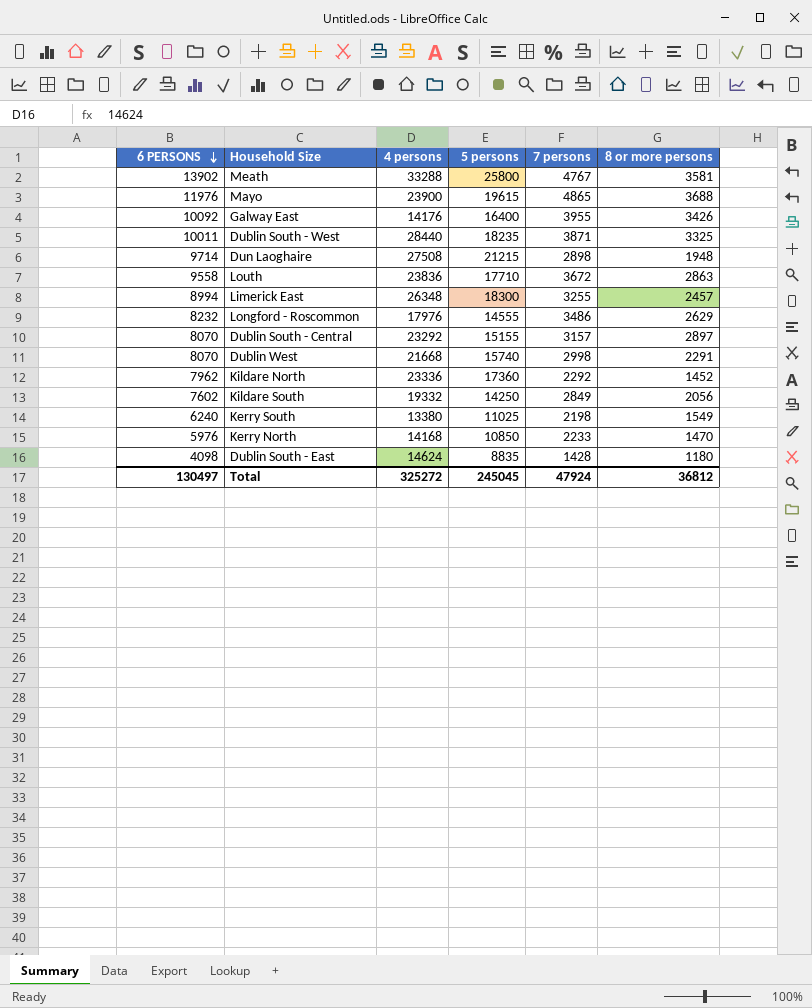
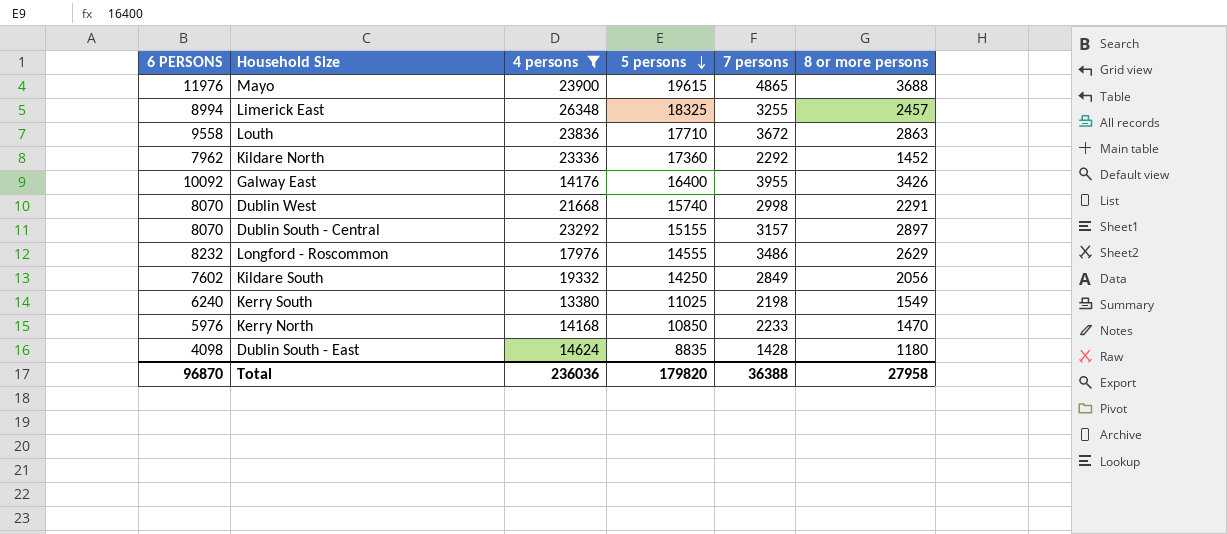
filter: none -> 4 persons <= 26348
row order: 6 PERSONS descending -> 5 persons descending
Limerick East | 5 persons: 18300 -> 18325
Total | 6 PERSONS: 130497 -> 96870
Total | 4 persons: 325272 -> 236036
Total | 5 persons: 245045 -> 179820
Total | 7 persons: 47924 -> 36388
Total | 8 or more persons: 36812 -> 27958

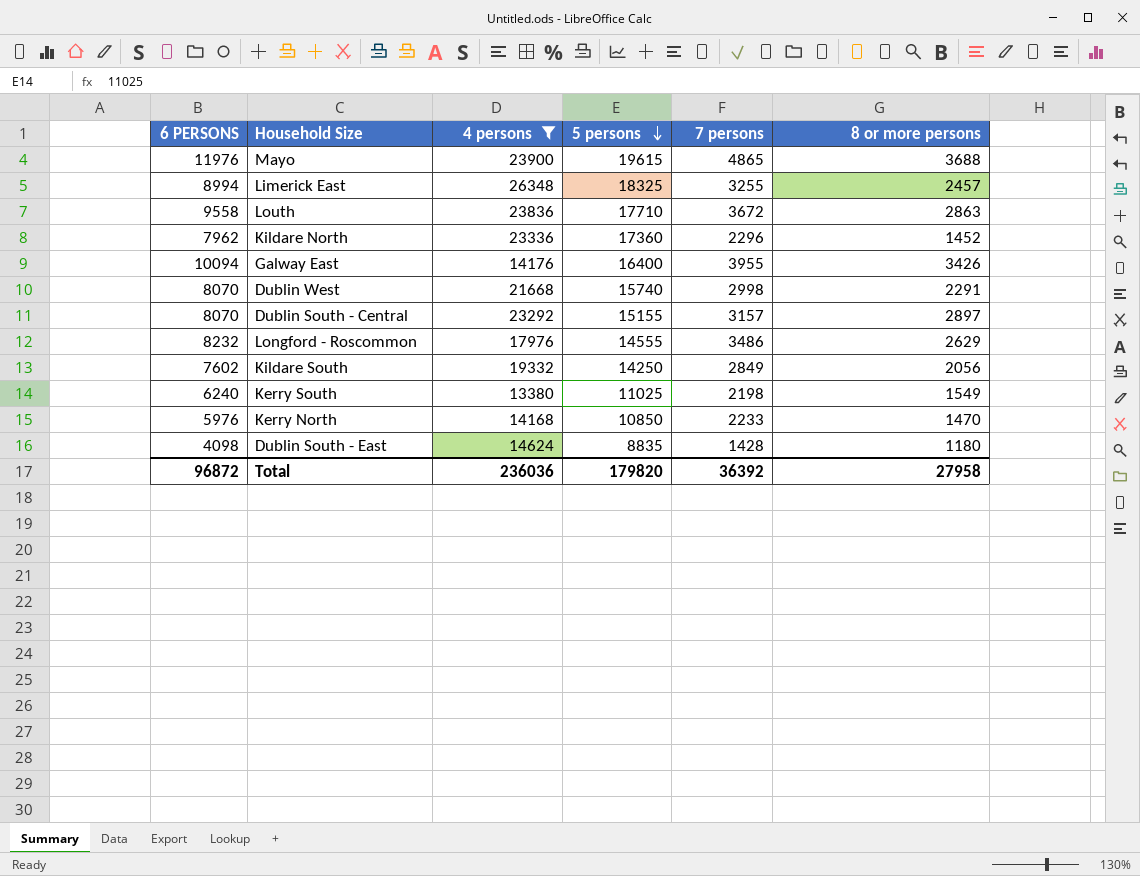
Kildare North | 7 persons: 2292 -> 2296
Galway East | 6 PERSONS: 10092 -> 10094
Total | 6 PERSONS: 96870 -> 96872
Total | 7 persons: 36388 -> 36392

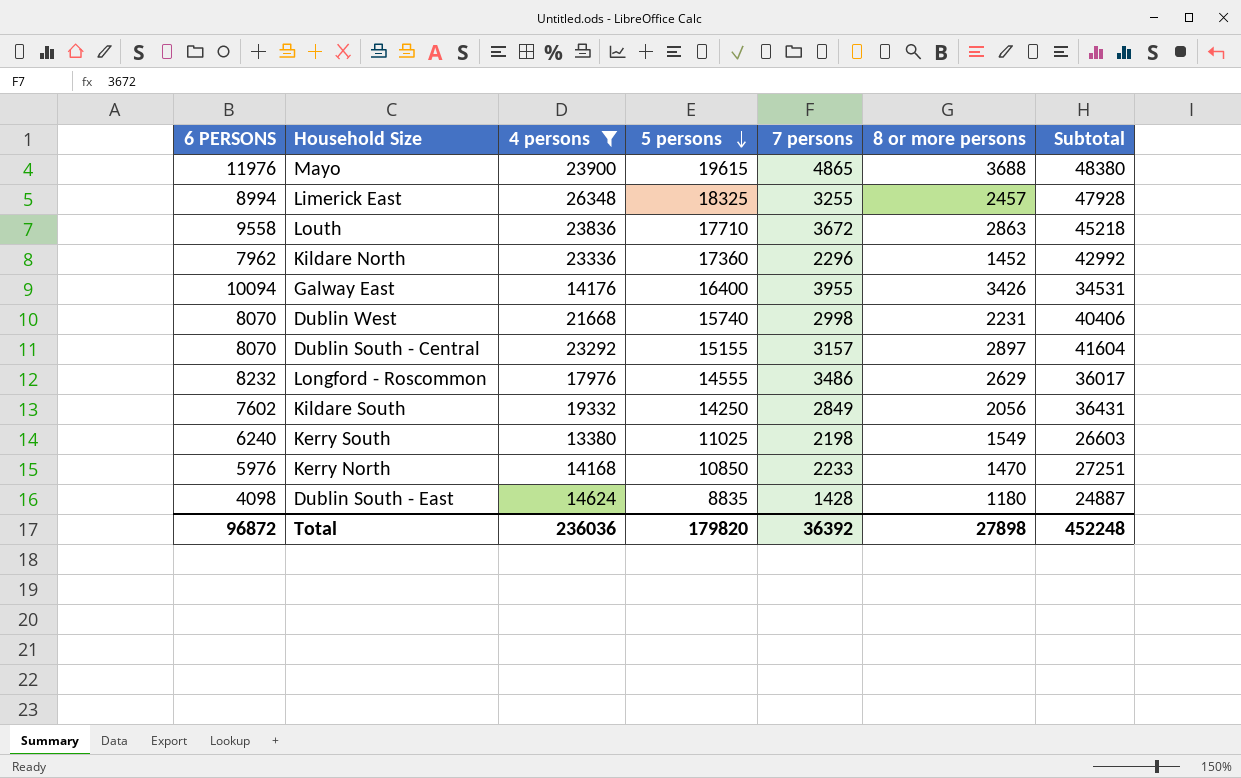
column Subtotal | formula: none -> [4 persons] + [5 persons] + [7 persons]
Dublin West | 8 or more persons: 2291 -> 2231
Total | 8 or more persons: 27958 -> 27898

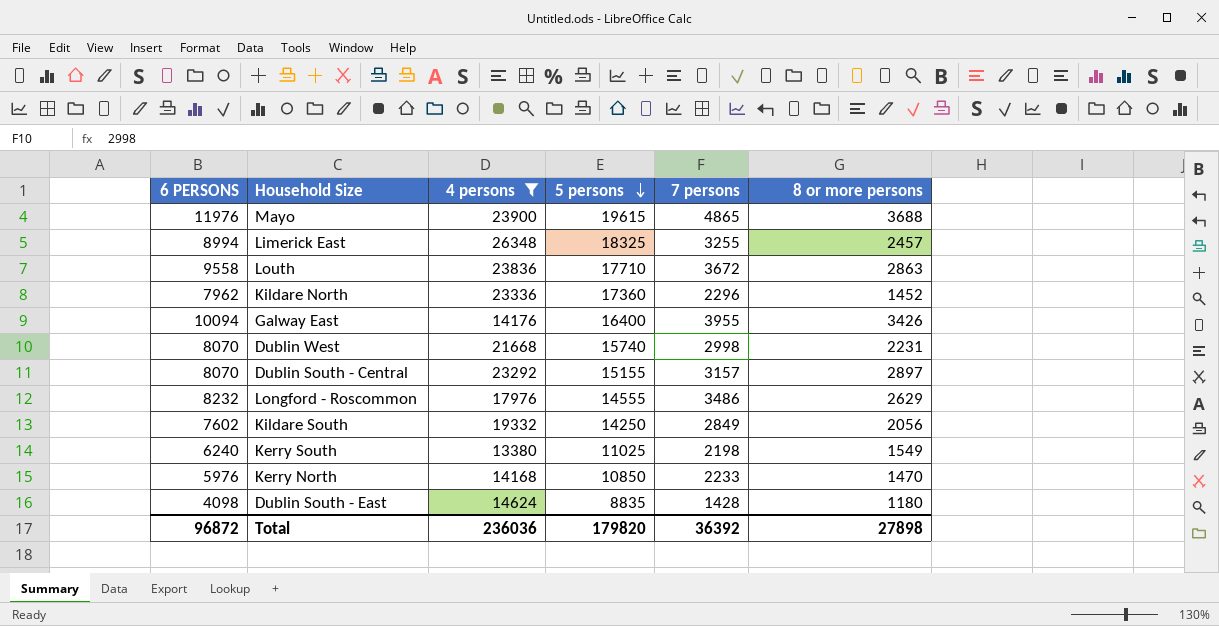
column Subtotal | formula: [4 persons] + [5 persons] + [7 persons] -> none

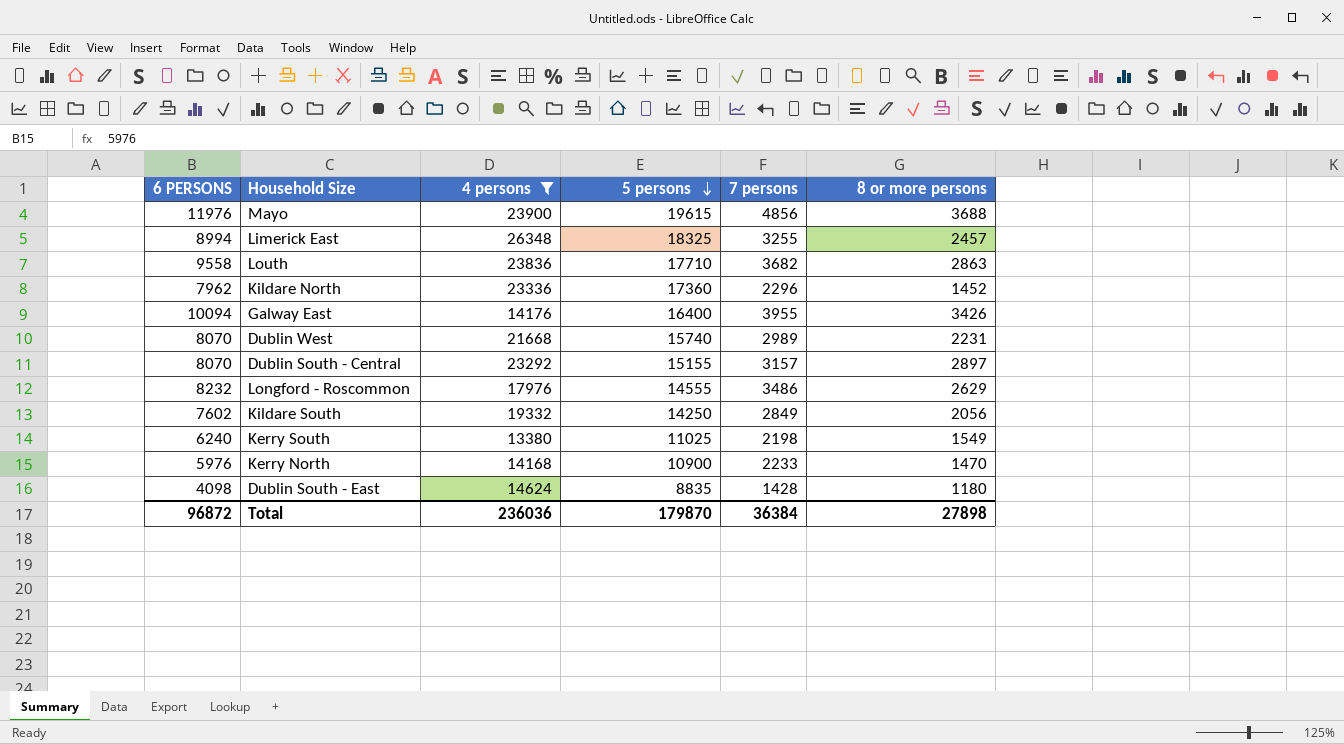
Mayo | 7 persons: 4865 -> 4856
Louth | 7 persons: 3672 -> 3682
Dublin West | 7 persons: 2998 -> 2989
Kerry North | 5 persons: 10850 -> 10900
Total | 5 persons: 179820 -> 179870
Total | 7 persons: 36392 -> 36384

